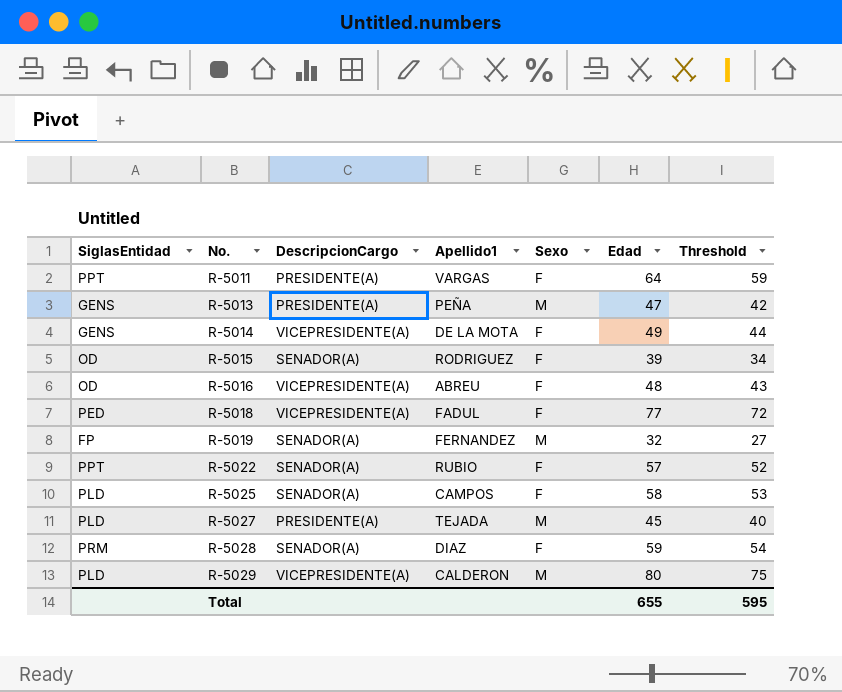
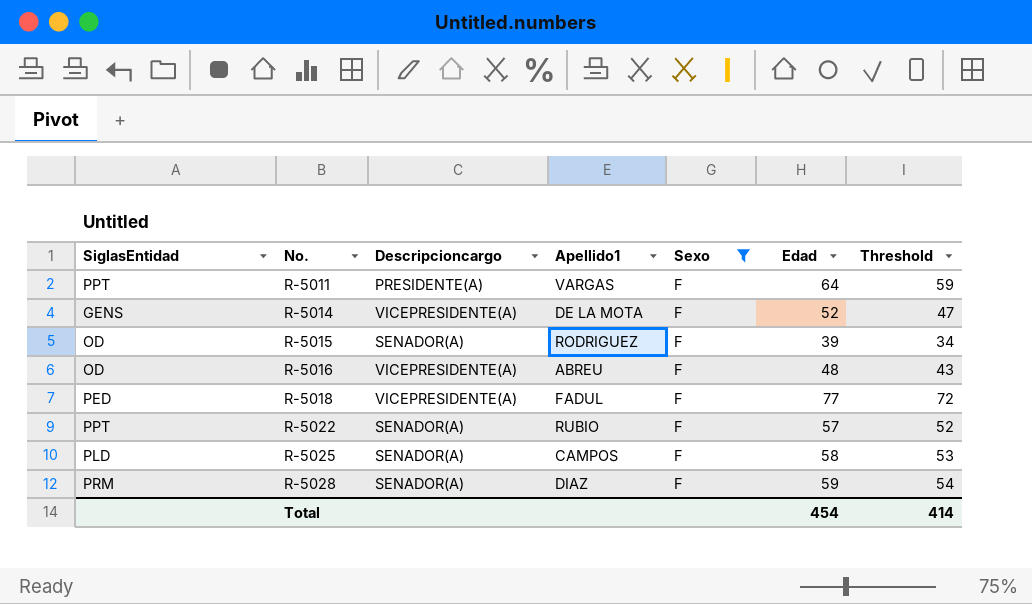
filter: none -> Sexo = F
column name: DescripcionCargo -> Descripcioncargo
R-5014 | Edad: 49 -> 52
R-5014 | Threshold: 44 -> 47
Total | Edad: 655 -> 454
Total | Threshold: 595 -> 414

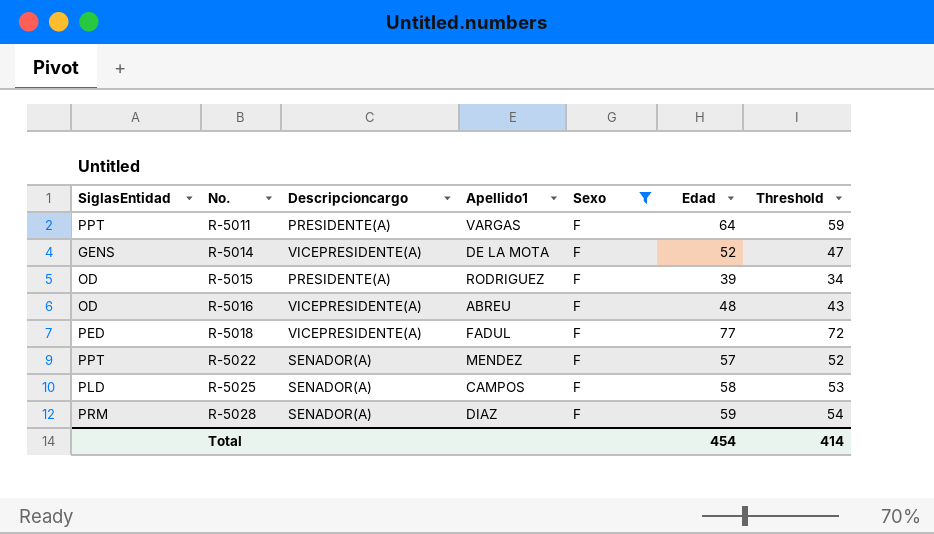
R-5015 | Descripcioncargo: SENADOR(A) -> PRESIDENTE(A)
R-5022 | Apellido1: RUBIO -> MENDEZ

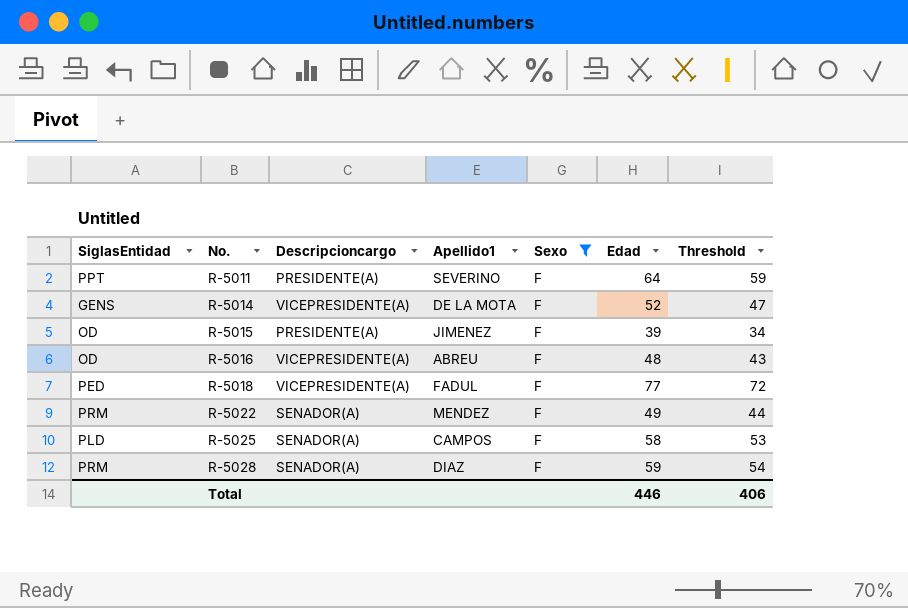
R-5011 | Apellido1: VARGAS -> SEVERINO
R-5015 | Apellido1: RODRIGUEZ -> JIMENEZ
R-5022 | SiglasEntidad: PPT -> PRM
R-5022 | Edad: 57 -> 49
R-5022 | Threshold: 52 -> 44
Total | Edad: 454 -> 446
Total | Threshold: 414 -> 406

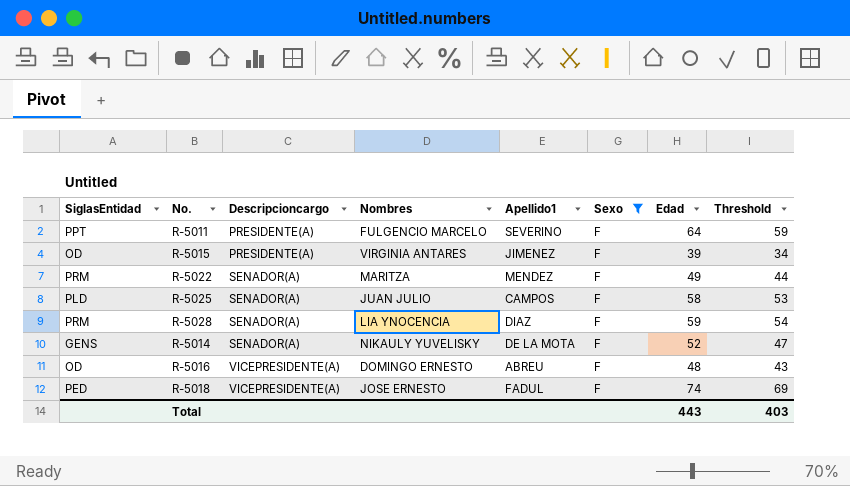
row order: No. ascending -> Descripcioncargo ascending
column Nombres | position: none -> 4
R-5014 | Descripcioncargo: VICEPRESIDENTE(A) -> SENADOR(A)
R-5018 | Edad: 77 -> 74
R-5018 | Threshold: 72 -> 69
Total | Edad: 446 -> 443
Total | Threshold: 406 -> 403

